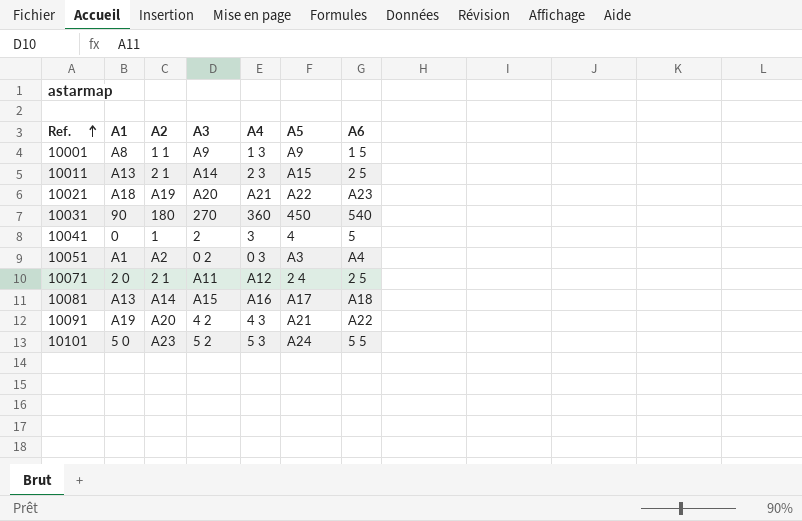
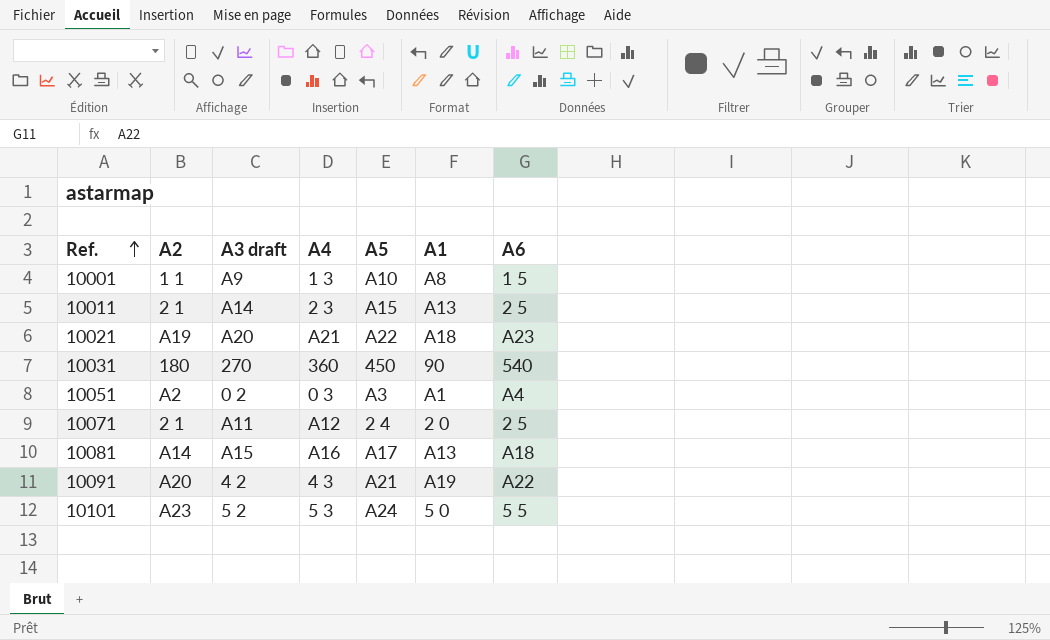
column name: A3 -> A3 draft
column A1 | position: 2 -> 6
row 10041: 0 | 1 | 2 | 3 | 4 | 5 -> none
10001 | A5: A9 -> A10

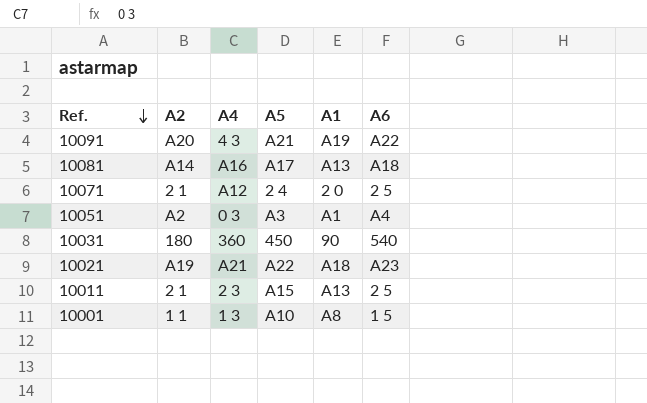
row order: Ref. ascending -> Ref. descending
column A3 draft | position: 3 -> none
row 10101: A23 | 5 2 | 5 3 | A24 | 5 0 | 5 5 -> none

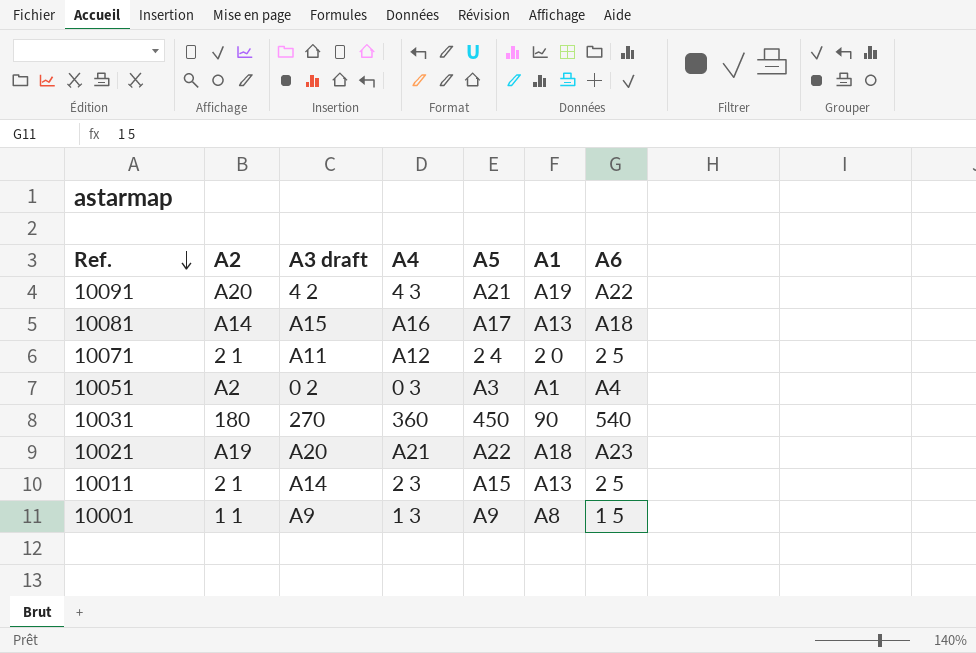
column A3 draft | position: none -> 3
10001 | A5: A10 -> A9

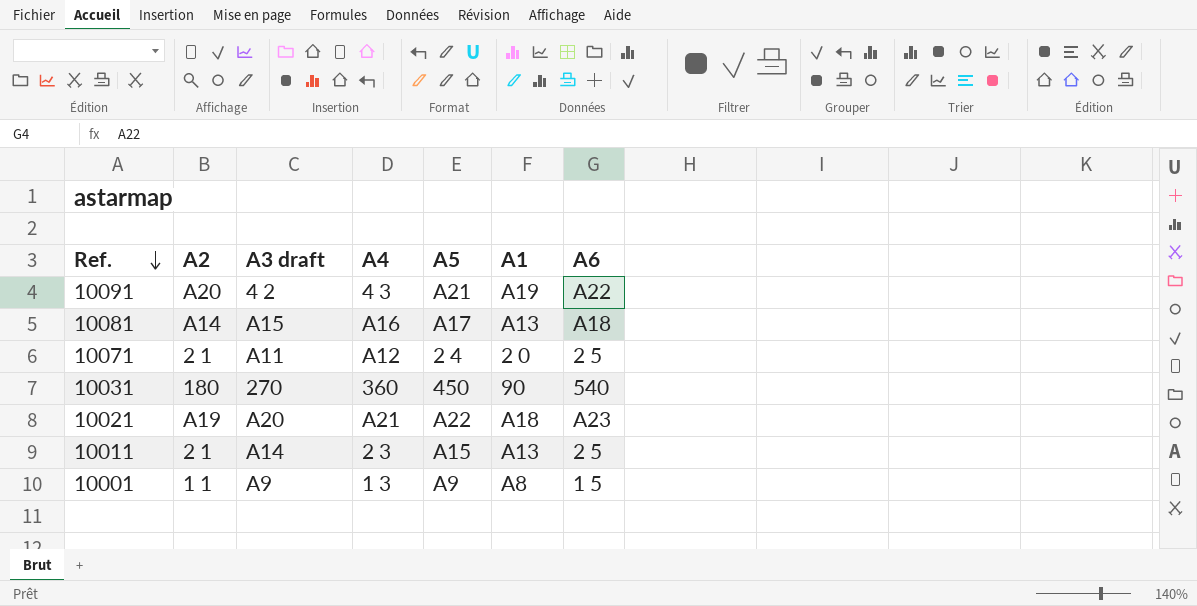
row 10051: A2 | 0 2 | 0 3 | A3 | A1 | A4 -> none

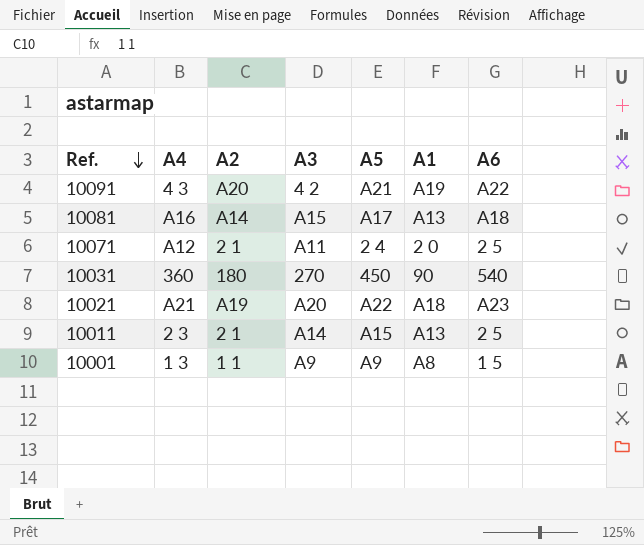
column A4 | position: 4 -> 2
column name: A3 draft -> A3

